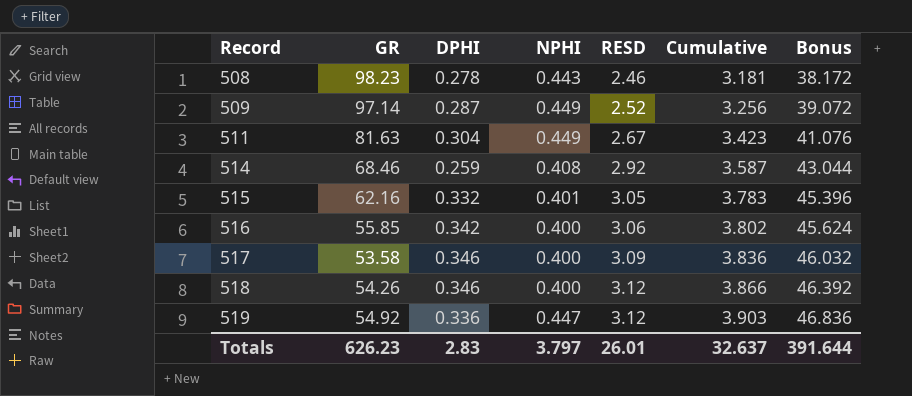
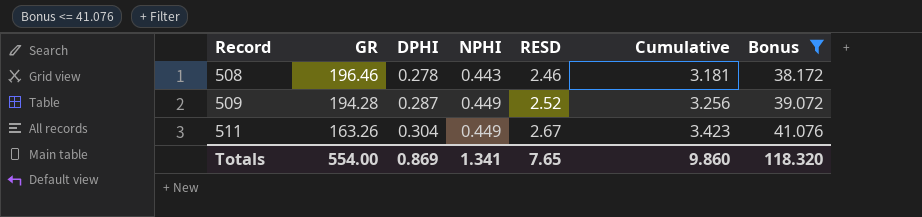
filter: none -> Bonus <= 41.076
508 | GR: 98.23 -> 196.46
509 | GR: 97.14 -> 194.28
511 | GR: 81.63 -> 163.26
Totals | GR: 626.23 -> 554.00
Totals | DPHI: 2.83 -> 0.869
Totals | NPHI: 3.797 -> 1.341
Totals | RESD: 26.01 -> 7.65
Totals | Cumulative: 32.637 -> 9.860
Totals | Bonus: 391.644 -> 118.320

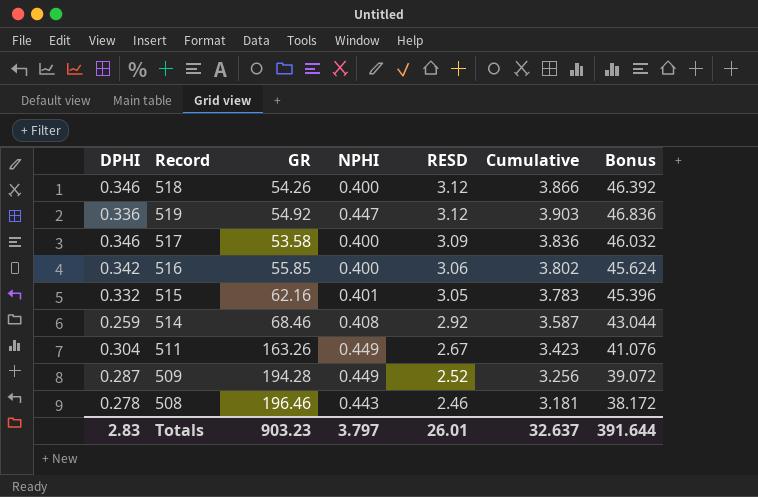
filter: Bonus <= 41.076 -> none
row order: Record ascending -> RESD descending
column DPHI | position: 3 -> 1
Totals | DPHI: 0.869 -> 2.83
Totals | GR: 554.00 -> 903.23
Totals | NPHI: 1.341 -> 3.797
Totals | RESD: 7.65 -> 26.01
Totals | Cumulative: 9.860 -> 32.637
Totals | Bonus: 118.320 -> 391.644

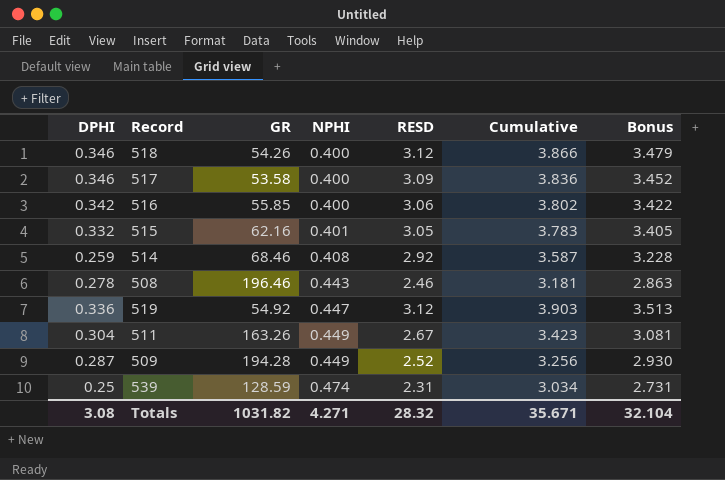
row order: RESD descending -> NPHI ascending
column Bonus | formula: [Cumulative] * 12 -> [Cumulative] * 0.9
row 539: none -> 0.25 | 128.59 | 0.474 | 2.31 | 3.034 | 2.731
Totals | DPHI: 2.83 -> 3.08
Totals | GR: 903.23 -> 1031.82
Totals | NPHI: 3.797 -> 4.271
Totals | RESD: 26.01 -> 28.32
Totals | Cumulative: 32.637 -> 35.671
Totals | Bonus: 391.644 -> 32.104

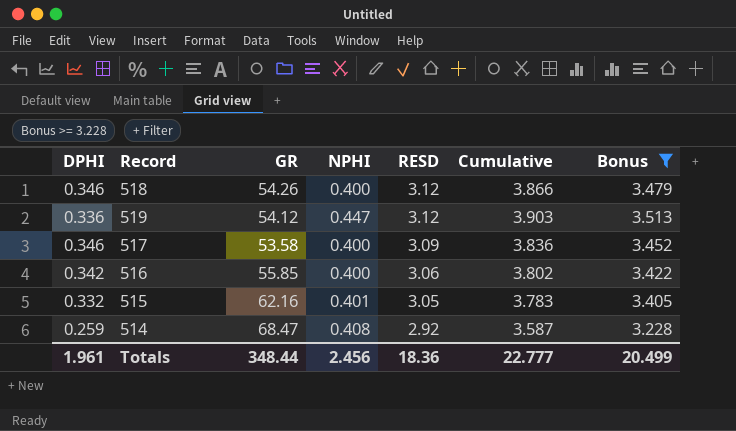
filter: none -> Bonus >= 3.228
row order: NPHI ascending -> RESD descending
519 | GR: 54.92 -> 54.12
514 | GR: 68.46 -> 68.47
Totals | DPHI: 3.08 -> 1.961
Totals | GR: 1031.82 -> 348.44
Totals | NPHI: 4.271 -> 2.456
Totals | RESD: 28.32 -> 18.36
Totals | Cumulative: 35.671 -> 22.777
Totals | Bonus: 32.104 -> 20.499

